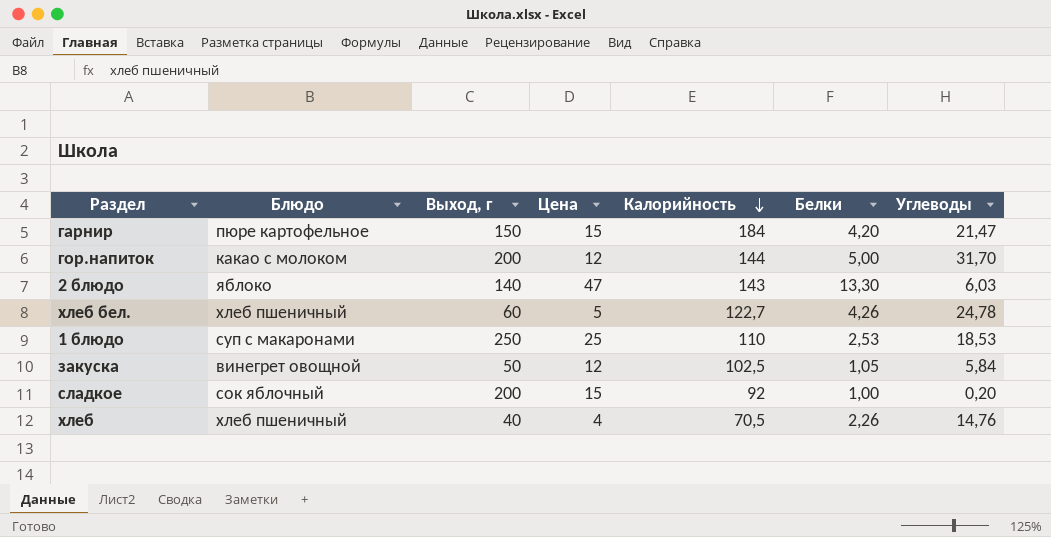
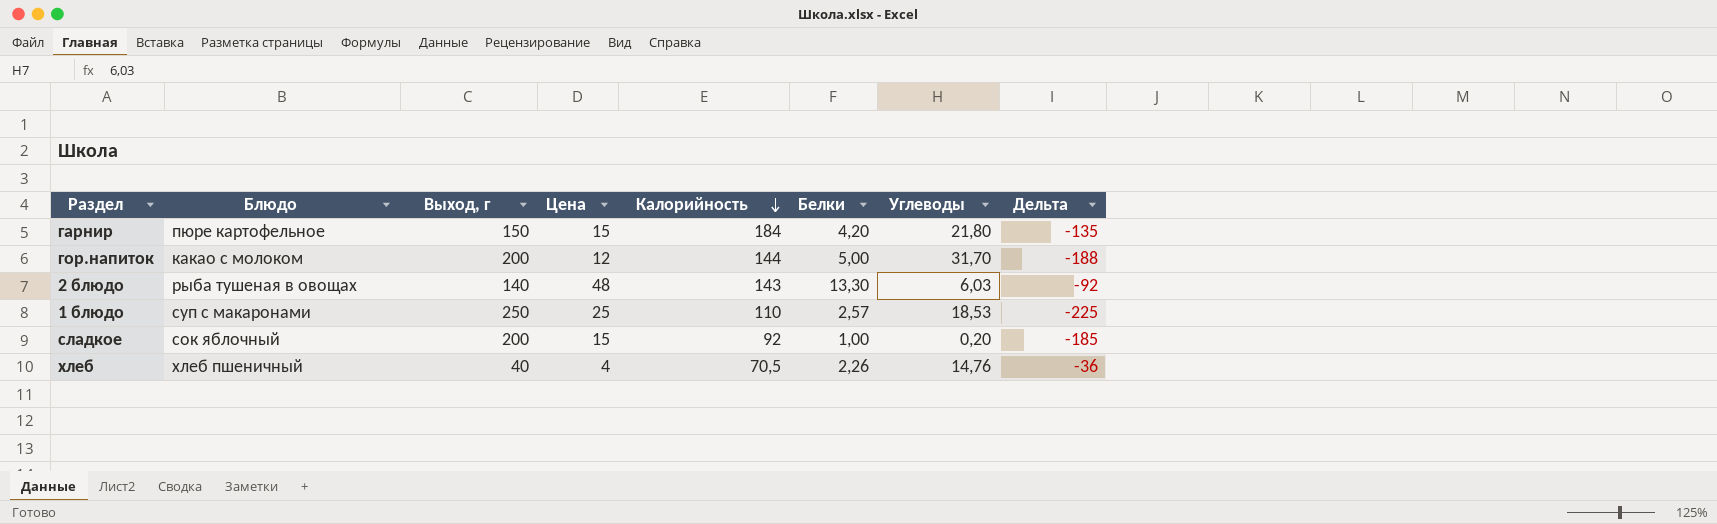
column Дельта | formula: none -> [Цена] - [Выход, г]
row хлеб бел.: хлеб пшеничный | 60 | 5 | 122,7 | 4,26 | 24,78 -> none
row закуска: винегрет овощной | 50 | 12 | 102,5 | 1,05 | 5,84 -> none
гарнир | Углеводы: 21,47 -> 21,80
2 блюдо | Блюдо: яблоко -> рыба тушеная в овощах
2 блюдо | Цена: 47 -> 48
1 блюдо | Белки: 2,53 -> 2,57

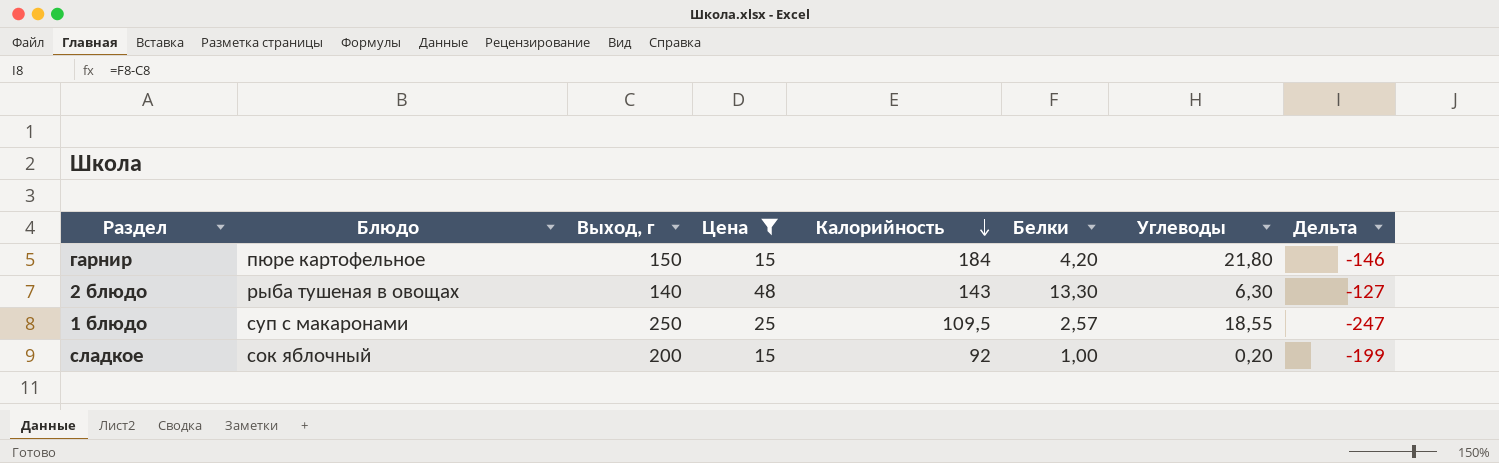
filter: none -> Цена >= 15
column Дельта | formula: [Цена] - [Выход, г] -> [Белки] - [Выход, г]
2 блюдо | Углеводы: 6,03 -> 6,30
1 блюдо | Калорийность: 110 -> 109,5
1 блюдо | Углеводы: 18,53 -> 18,55

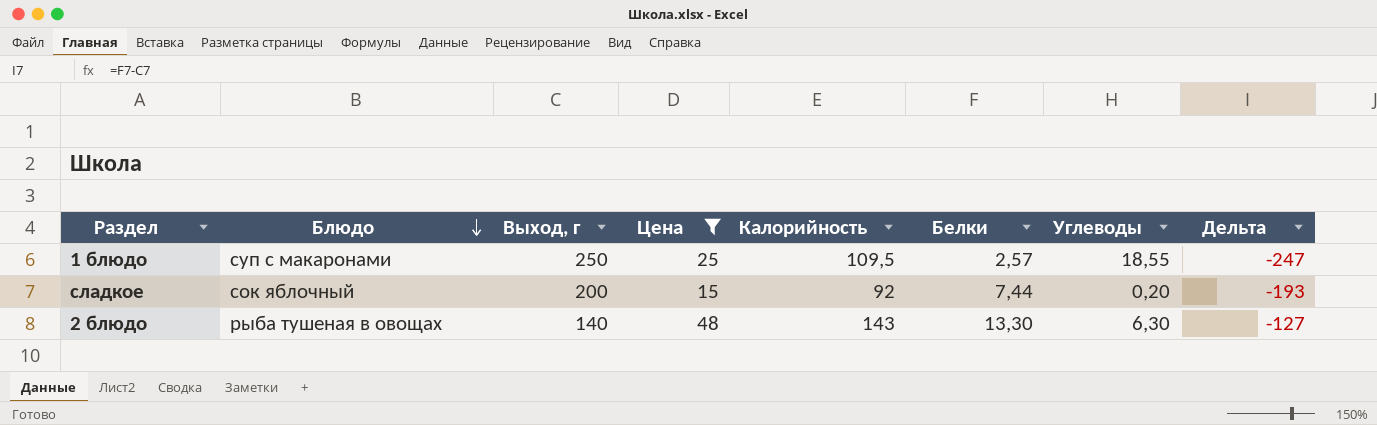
row order: Калорийность descending -> Блюдо descending
row гарнир: пюре картофельное | 150 | 15 | 184 | 4,20 | 21,80 | -146 -> none
сладкое | Белки: 1,00 -> 7,44
сладкое | Дельта: -199 -> -193

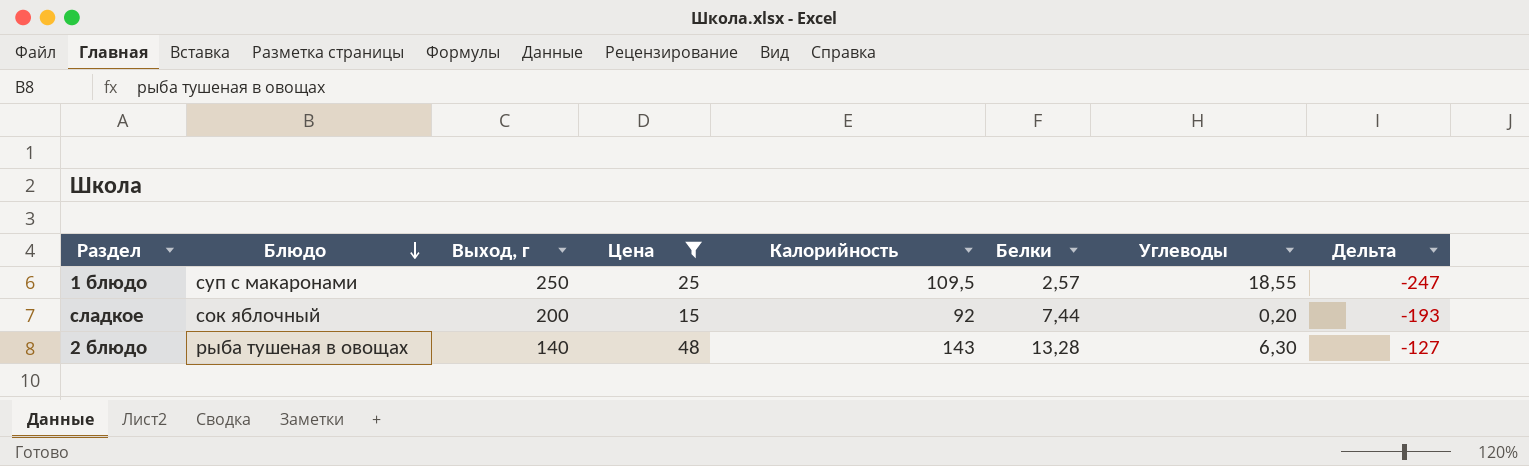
2 блюдо | Белки: 13,30 -> 13,28

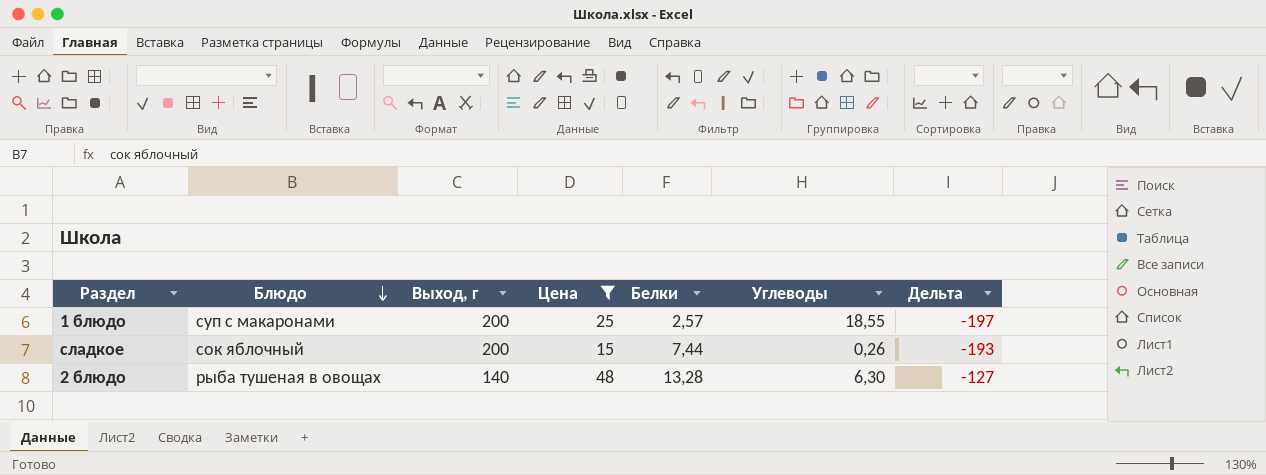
column Калорийность | position: 5 -> none
1 блюдо | Выход, г: 250 -> 200
1 блюдо | Дельта: -247 -> -197
сладкое | Углеводы: 0,20 -> 0,26

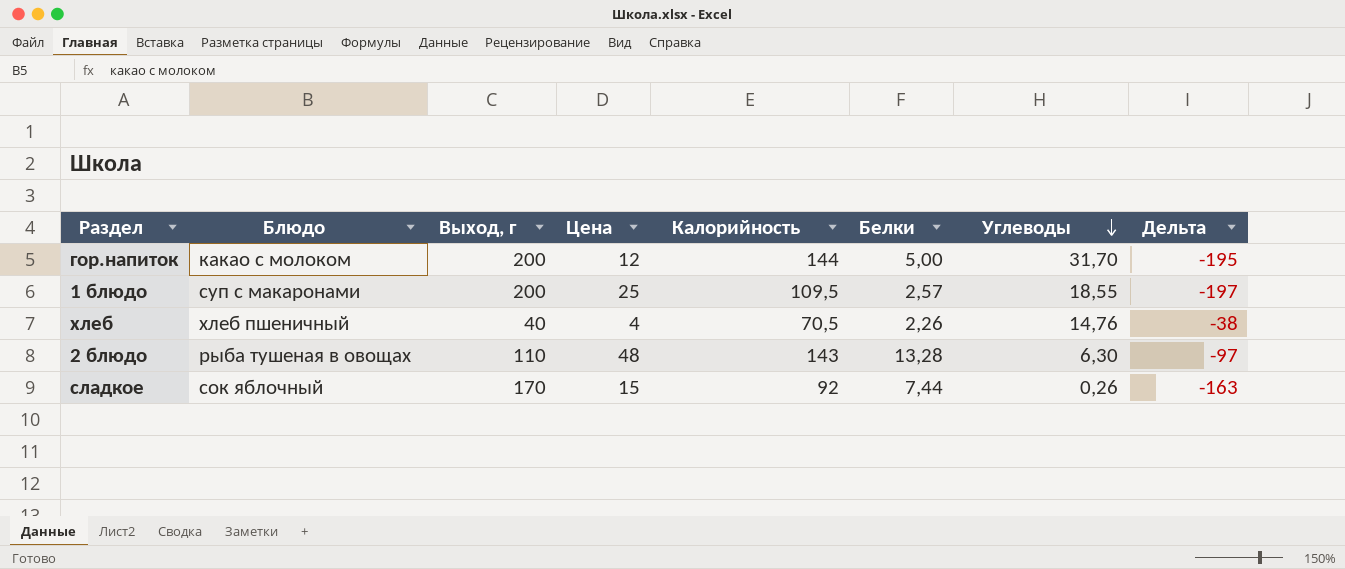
filter: Цена >= 15 -> none
row order: Блюдо descending -> Углеводы descending
column Калорийность | position: none -> 5
2 блюдо | Выход, г: 140 -> 110
2 блюдо | Дельта: -127 -> -97
сладкое | Выход, г: 200 -> 170
сладкое | Дельта: -193 -> -163

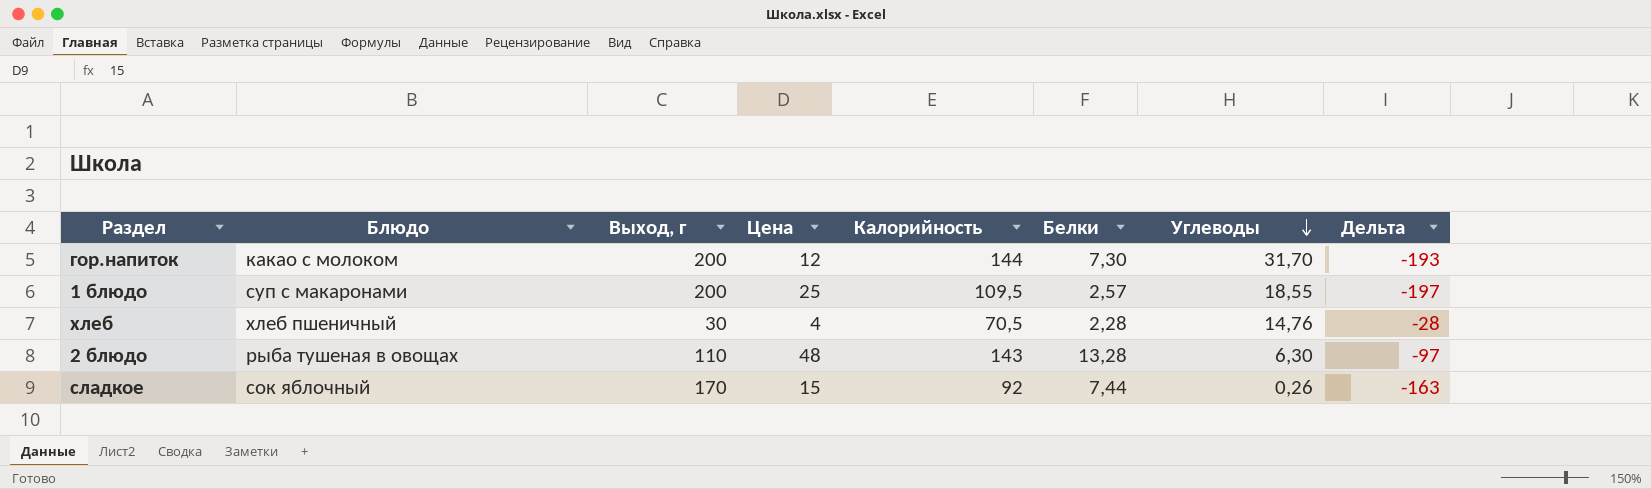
гор.напиток | Белки: 5,00 -> 7,30
гор.напиток | Дельта: -195 -> -193
хлеб | Выход, г: 40 -> 30
хлеб | Белки: 2,26 -> 2,28
хлеб | Дельта: -38 -> -28

